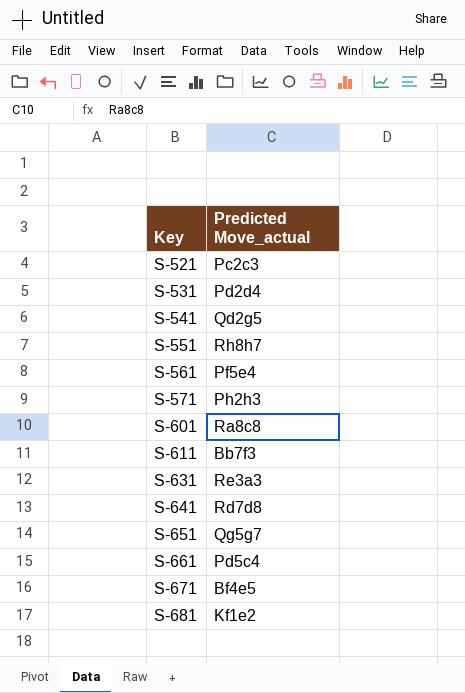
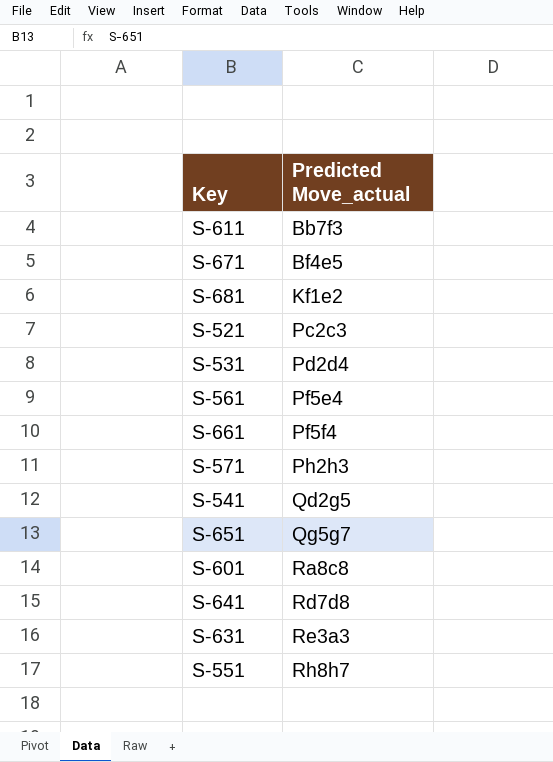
row order: Key ascending -> Predicted Move_actual ascending
S-661 | Predicted Move_actual: Pd5c4 -> Pf5f4

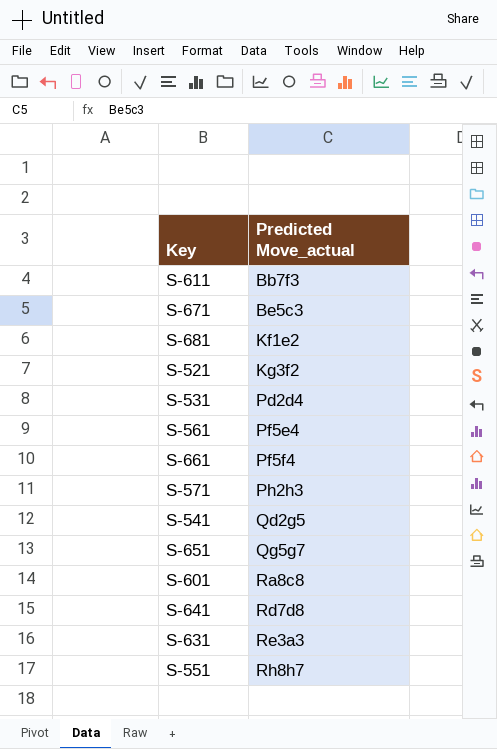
S-671 | Predicted Move_actual: Bf4e5 -> Be5c3
S-521 | Predicted Move_actual: Pc2c3 -> Kg3f2

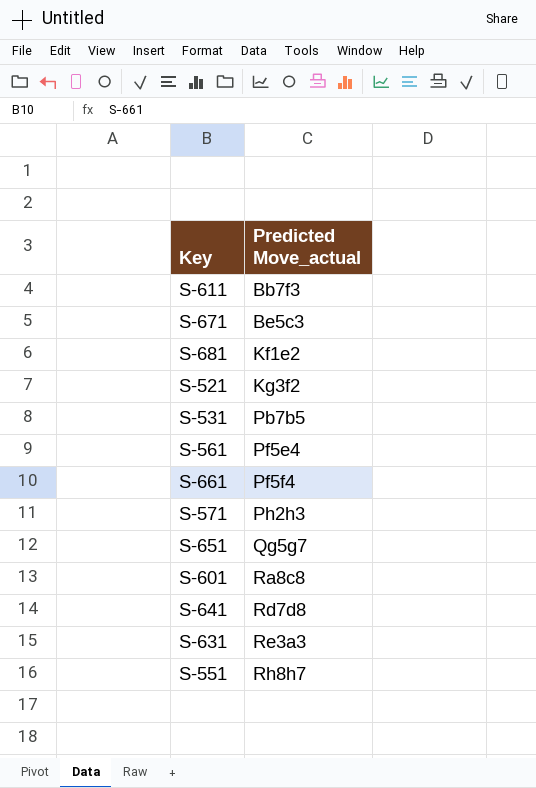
row S-541: Qd2g5 -> none
S-531 | Predicted Move_actual: Pd2d4 -> Pb7b5

